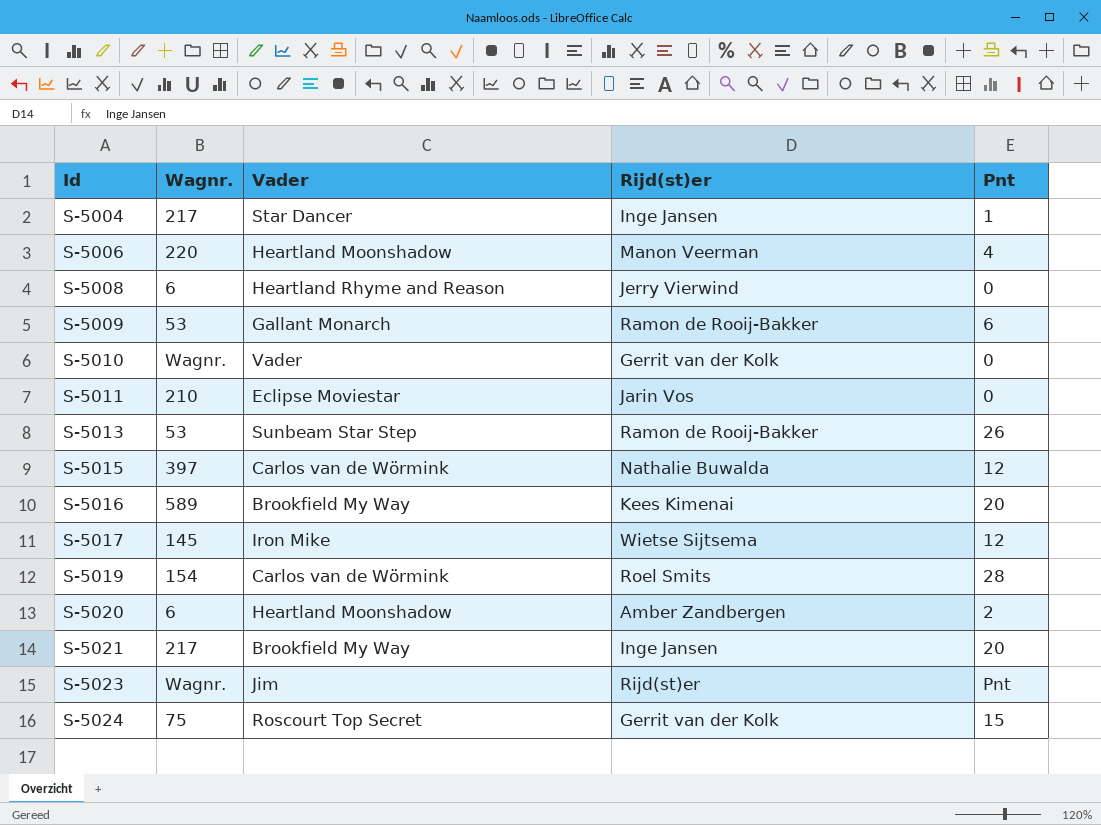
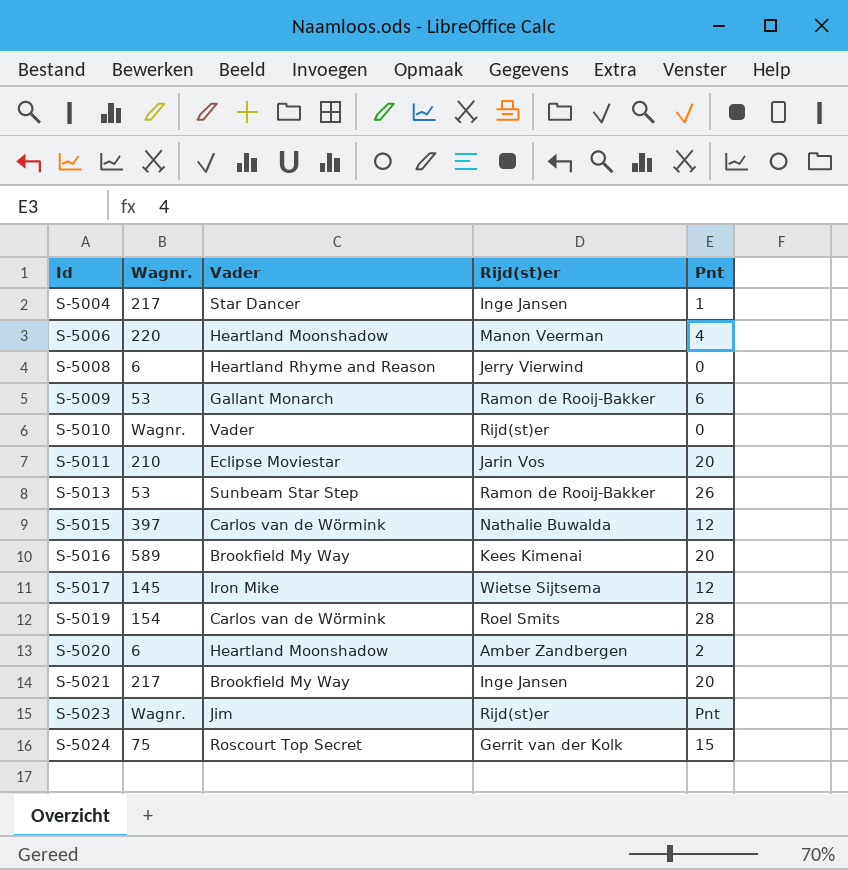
S-5010 | Rijd(st)er: Gerrit van der Kolk -> Rijd(st)er
S-5011 | Pnt: 0 -> 20

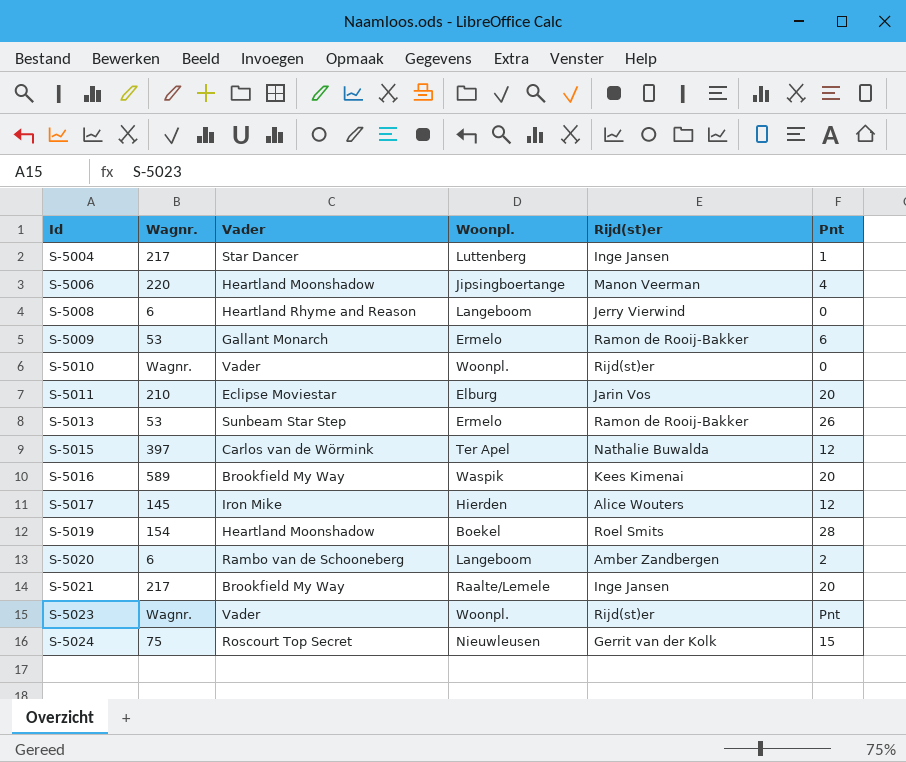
column Woonpl. | position: none -> 4
S-5017 | Rijd(st)er: Wietse Sijtsema -> Alice Wouters
S-5019 | Vader: Carlos van de Wörmink -> Heartland Moonshadow
S-5020 | Vader: Heartland Moonshadow -> Rambo van de Schooneberg
S-5023 | Vader: Jim -> Vader

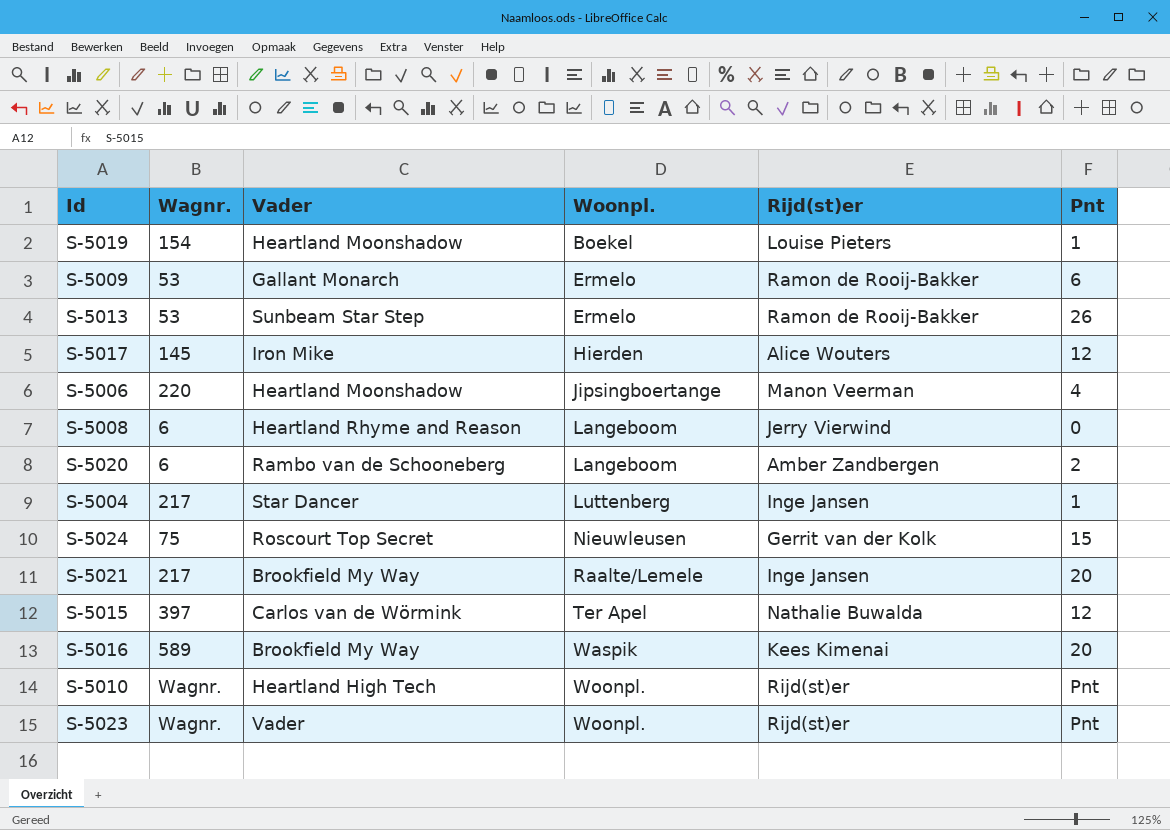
row order: Id ascending -> Woonpl. ascending
row S-5011: 210 | Eclipse Moviestar | Elburg | Jarin Vos | 20 -> none
S-5019 | Rijd(st)er: Roel Smits -> Louise Pieters
S-5019 | Pnt: 28 -> 1
S-5010 | Vader: Vader -> Heartland High Tech
S-5010 | Pnt: 0 -> Pnt

